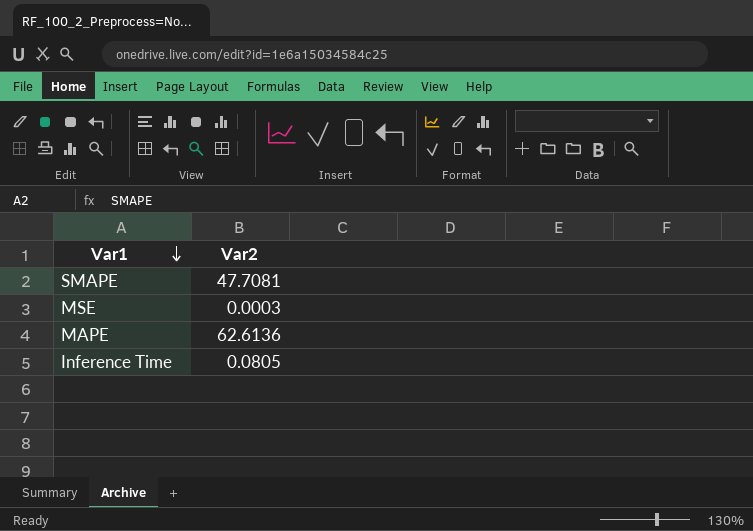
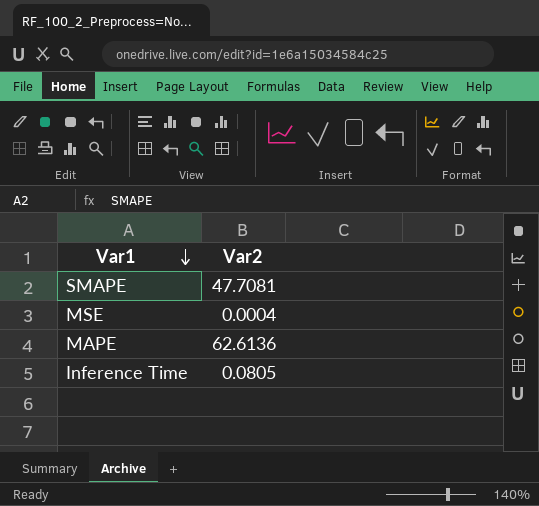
MSE | Var2: 0.0003 -> 0.0004

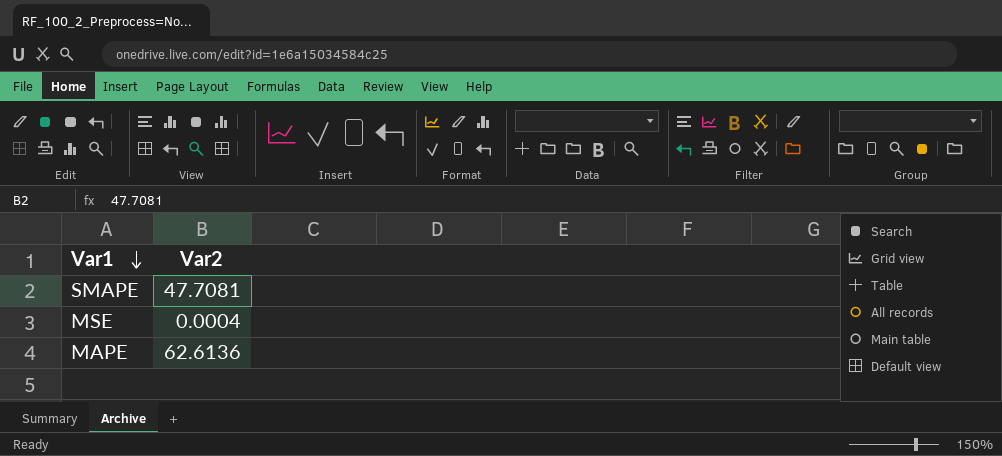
row Inference Time: 0.0805 -> none

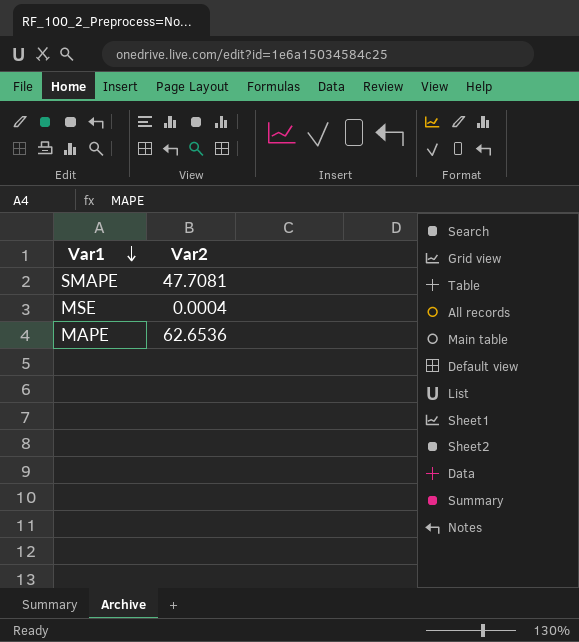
MAPE | Var2: 62.6136 -> 62.6536

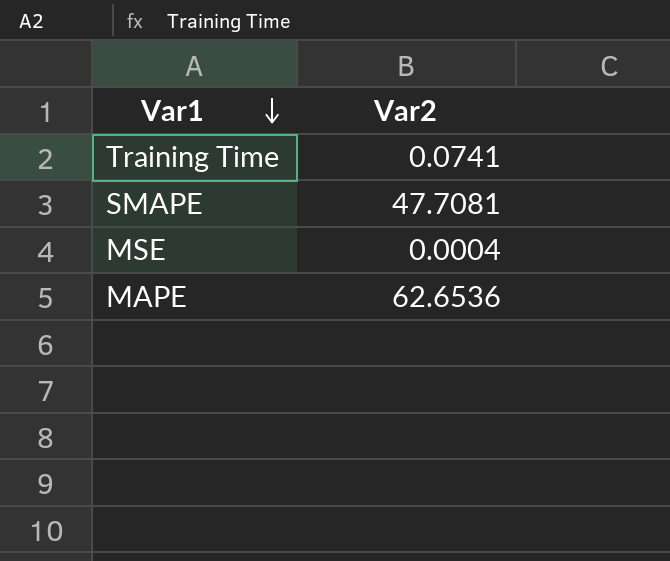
row Training Time: none -> 0.0741

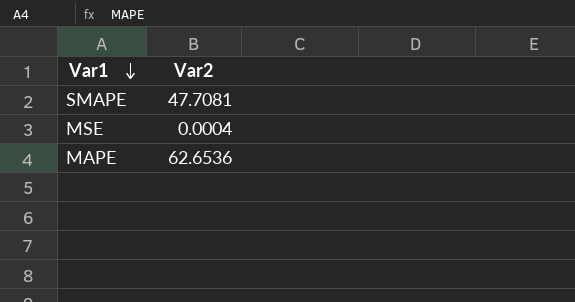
row Training Time: 0.0741 -> none

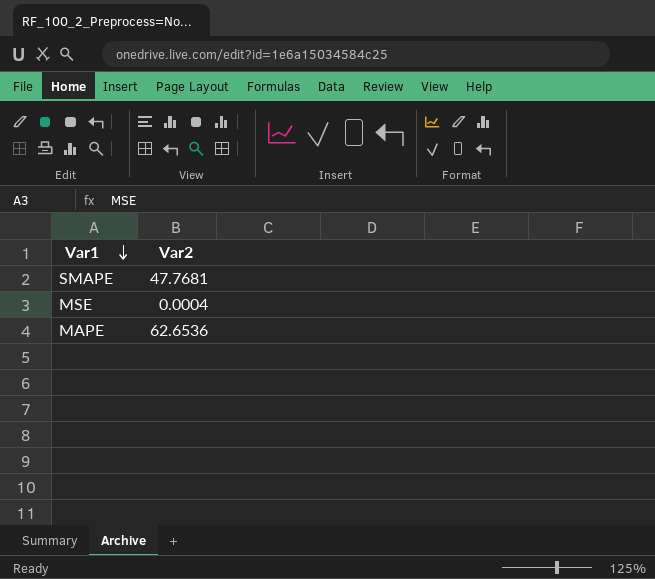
SMAPE | Var2: 47.7081 -> 47.7681

